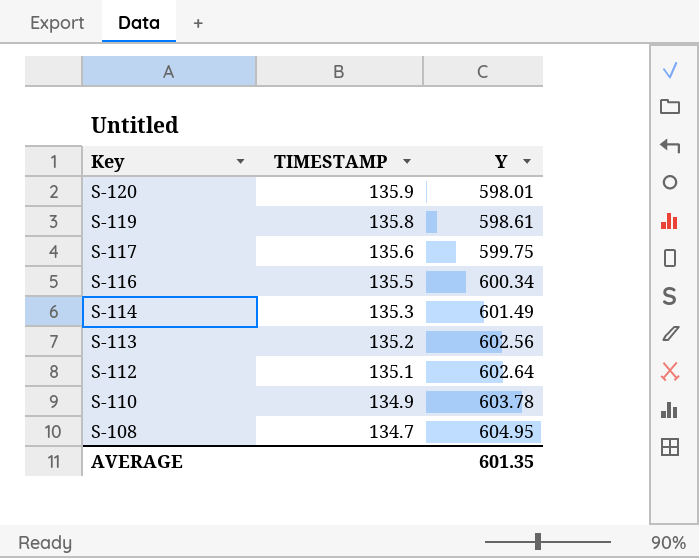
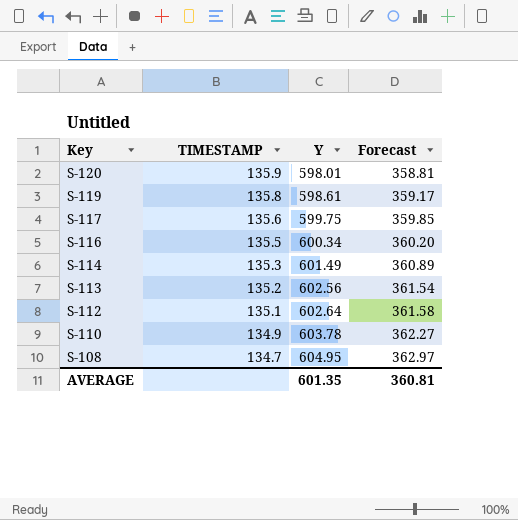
column Forecast | formula: none -> [Y] * 0.6

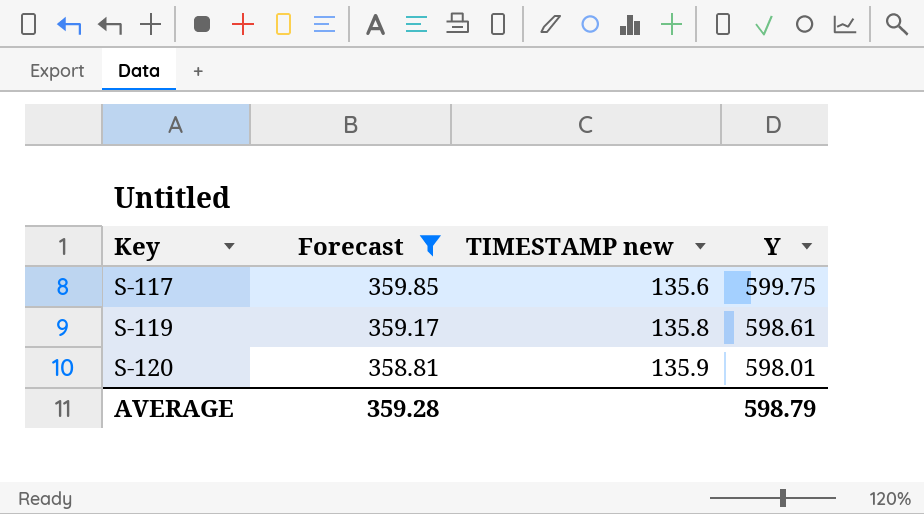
filter: none -> Forecast <= 359.85
row order: Key descending -> Key ascending
column Forecast | position: 4 -> 2
column name: TIMESTAMP -> TIMESTAMP new
AVERAGE | Forecast: 360.81 -> 359.28
AVERAGE | Y: 601.35 -> 598.79

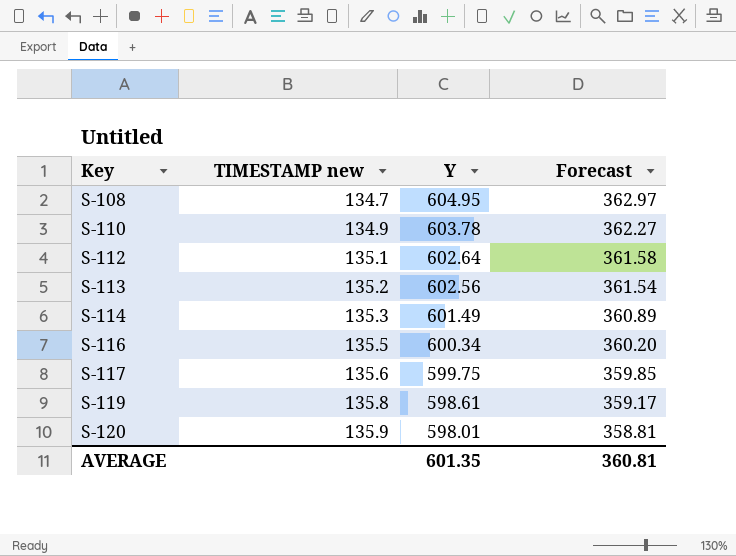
filter: Forecast <= 359.85 -> none
column Forecast | position: 2 -> 4
AVERAGE | Y: 598.79 -> 601.35
AVERAGE | Forecast: 359.28 -> 360.81

